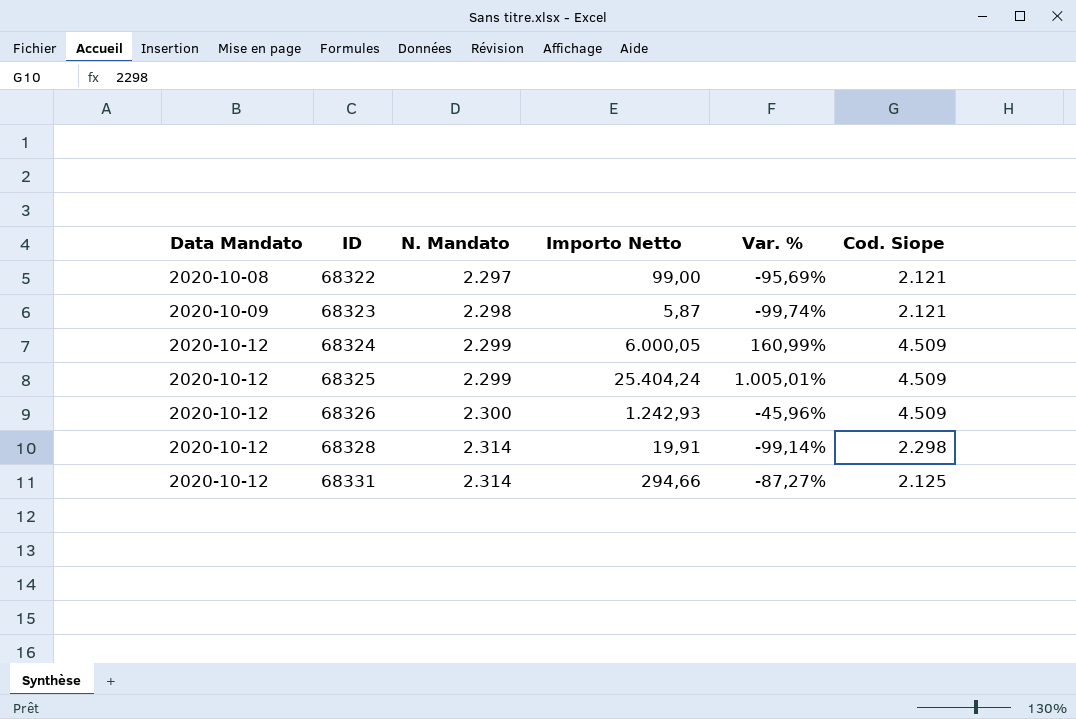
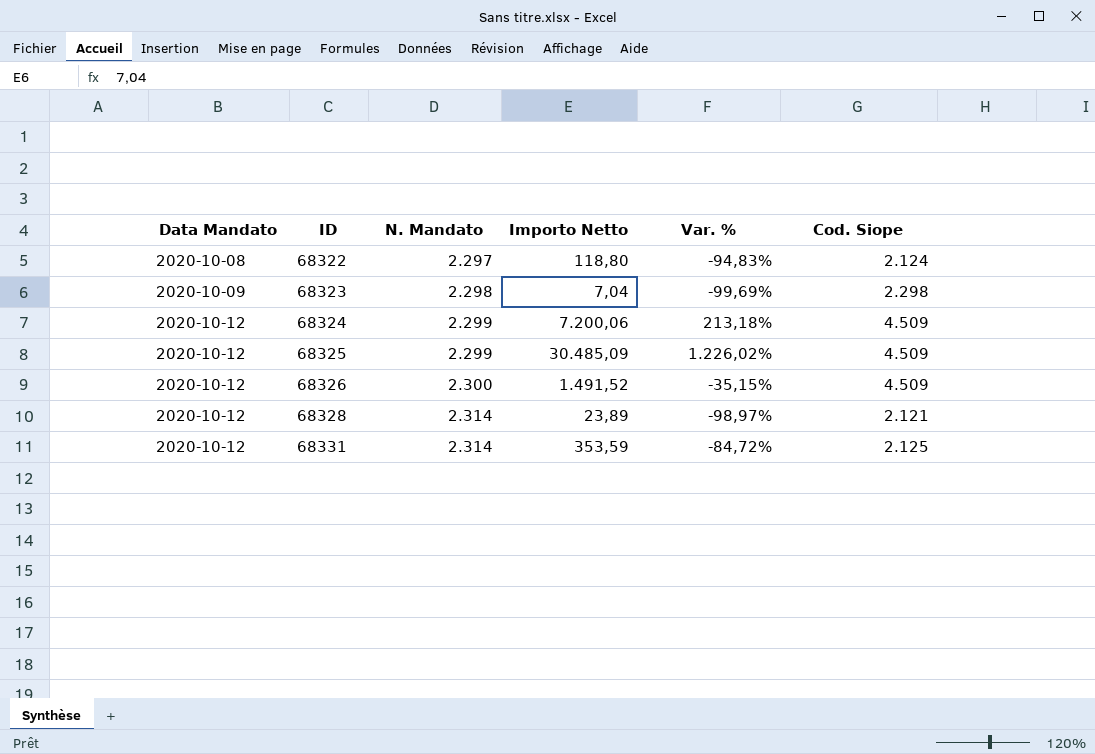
68322 | Importo Netto: 99,00 -> 118,80
68322 | Var. %: -95,69% -> -94,83%
68322 | Cod. Siope: 2.121 -> 2.124
68323 | Importo Netto: 5,87 -> 7,04
68323 | Var. %: -99,74% -> -99,69%
68323 | Cod. Siope: 2.121 -> 2.298
68324 | Importo Netto: 6.000,05 -> 7.200,06
68324 | Var. %: 160,99% -> 213,18%
68325 | Importo Netto: 25.404,24 -> 30.485,09
68325 | Var. %: 1.005,01% -> 1.226,02%
68326 | Importo Netto: 1.242,93 -> 1.491,52
68326 | Var. %: -45,96% -> -35,15%
68328 | Importo Netto: 19,91 -> 23,89
68328 | Var. %: -99,14% -> -98,97%
68328 | Cod. Siope: 2.298 -> 2.121
68331 | Importo Netto: 294,66 -> 353,59
68331 | Var. %: -87,27% -> -84,72%

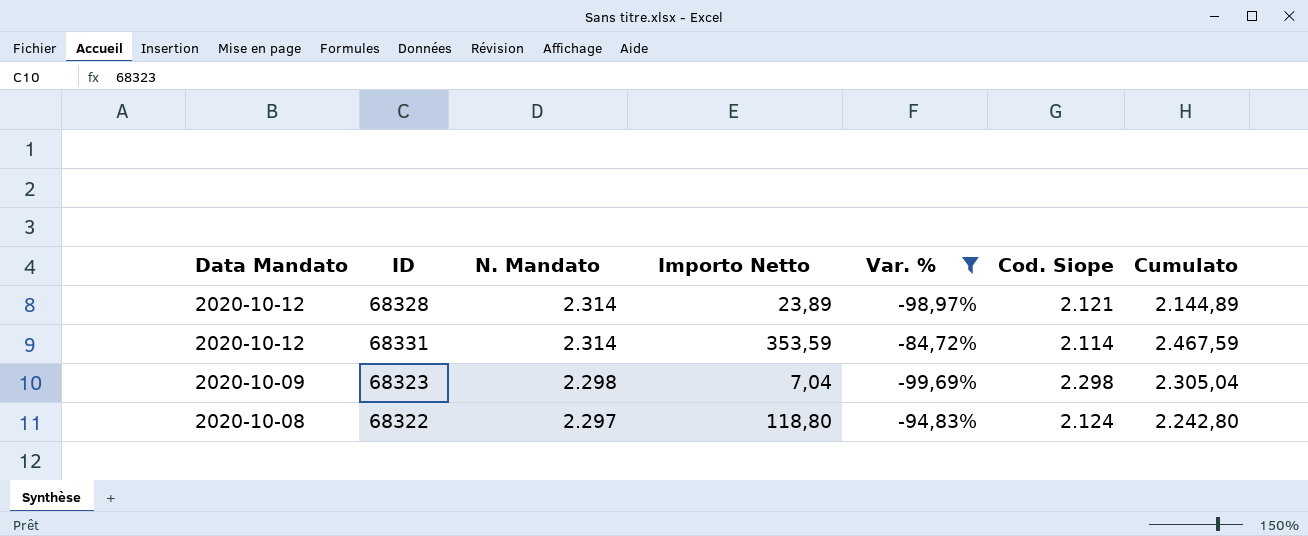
filter: none -> Var. % <= -84,72%
row order: Data Mandato ascending -> Data Mandato descending
column Cumulato | formula: none -> [Importo Netto] + [Cod. Siope]
68331 | Cod. Siope: 2.125 -> 2.114

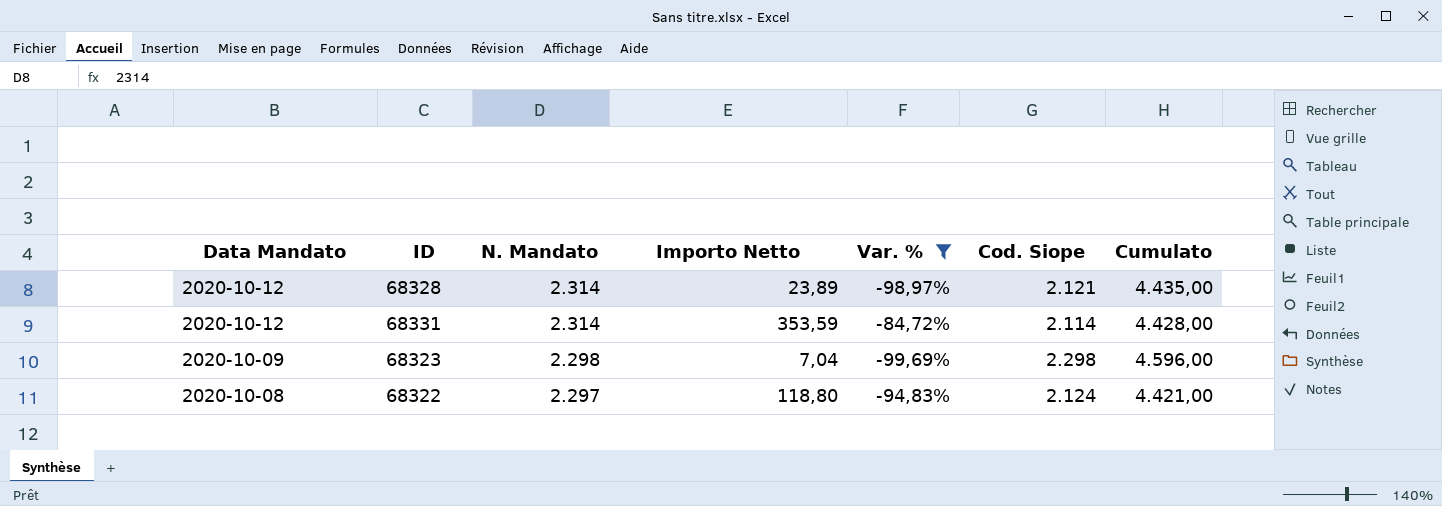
column Cumulato | formula: [Importo Netto] + [Cod. Siope] -> [N. Mandato] + [Cod. Siope]

